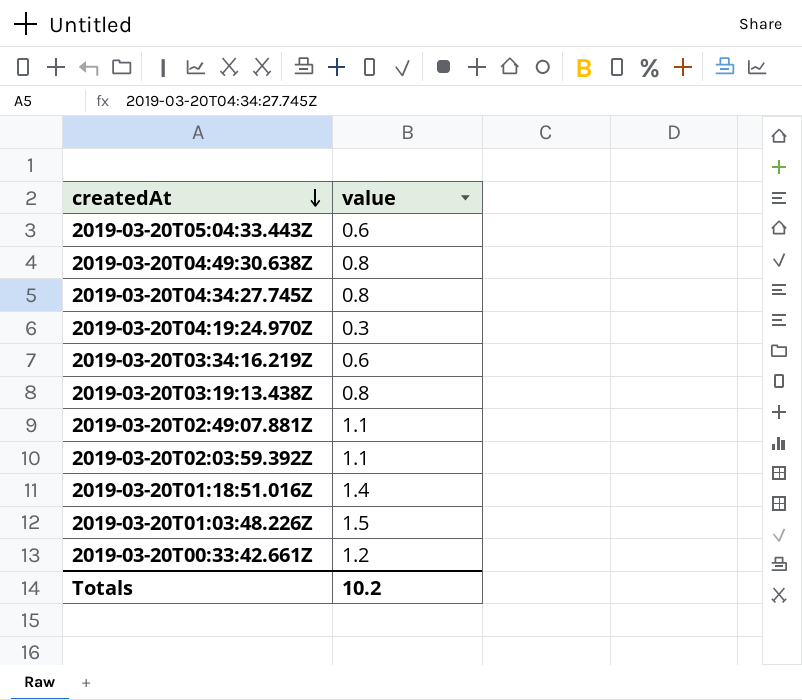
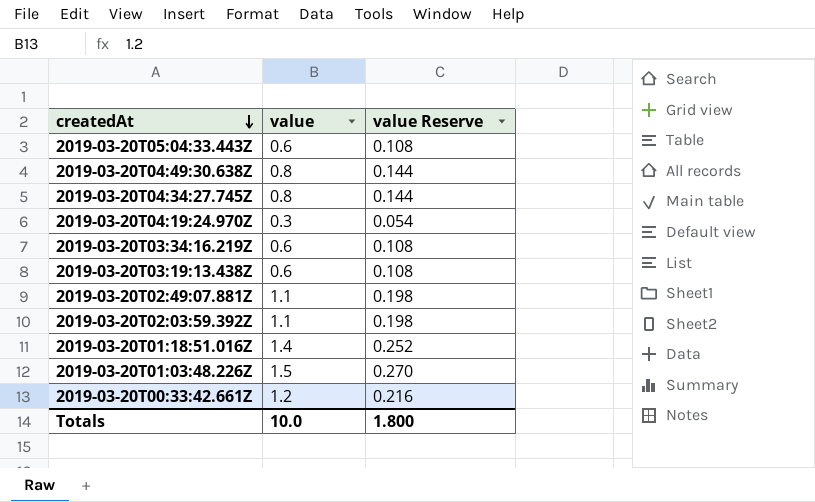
column value Reserve | formula: none -> [value] * 0.18
2019-03-20T03:19:13.438Z | value: 0.8 -> 0.6
Totals | value: 10.2 -> 10.0

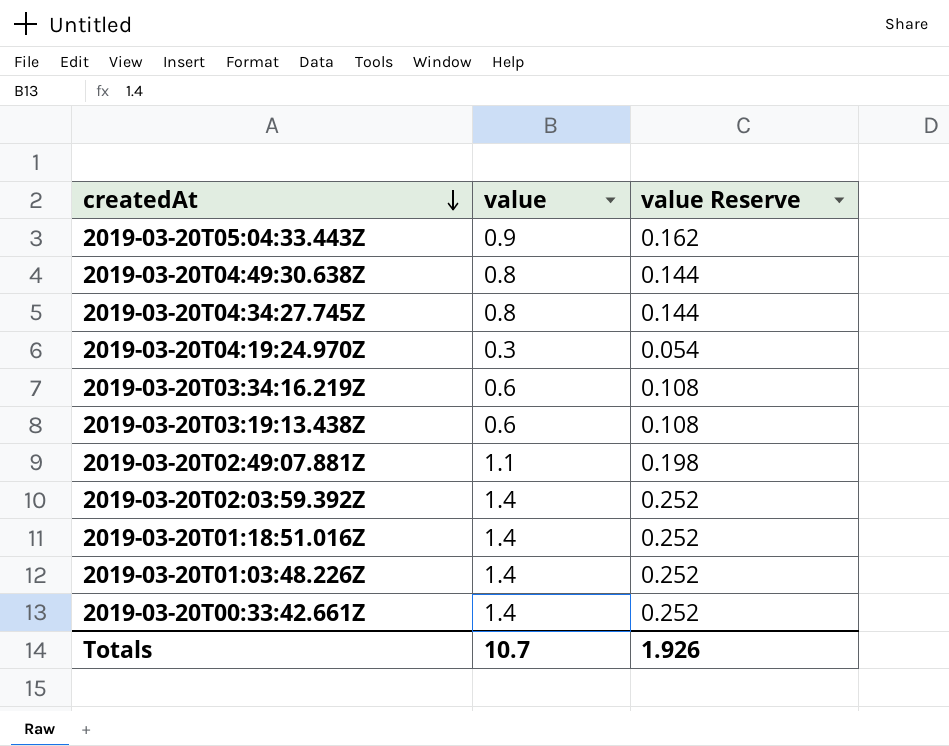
2019-03-20T05:04:33.443Z | value: 0.6 -> 0.9
2019-03-20T05:04:33.443Z | value Reserve: 0.108 -> 0.162
2019-03-20T02:03:59.392Z | value: 1.1 -> 1.4
2019-03-20T02:03:59.392Z | value Reserve: 0.198 -> 0.252
2019-03-20T01:03:48.226Z | value: 1.5 -> 1.4
2019-03-20T01:03:48.226Z | value Reserve: 0.270 -> 0.252
2019-03-20T00:33:42.661Z | value: 1.2 -> 1.4
2019-03-20T00:33:42.661Z | value Reserve: 0.216 -> 0.252
Totals | value: 10.0 -> 10.7
Totals | value Reserve: 1.800 -> 1.926

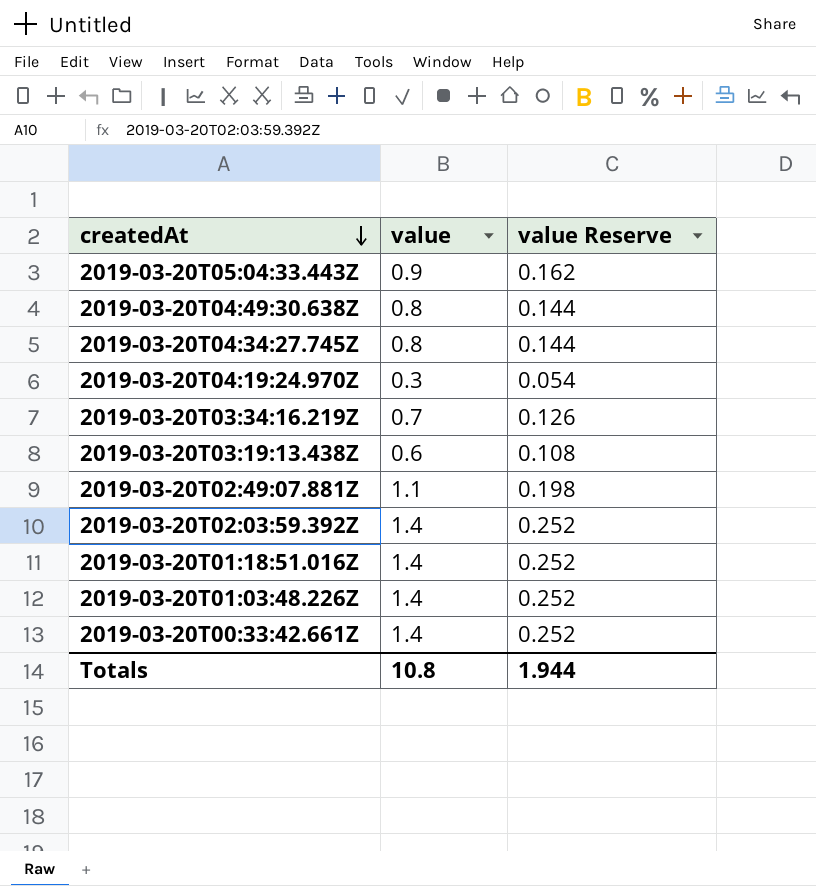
2019-03-20T03:34:16.219Z | value: 0.6 -> 0.7
2019-03-20T03:34:16.219Z | value Reserve: 0.108 -> 0.126
Totals | value: 10.7 -> 10.8
Totals | value Reserve: 1.926 -> 1.944

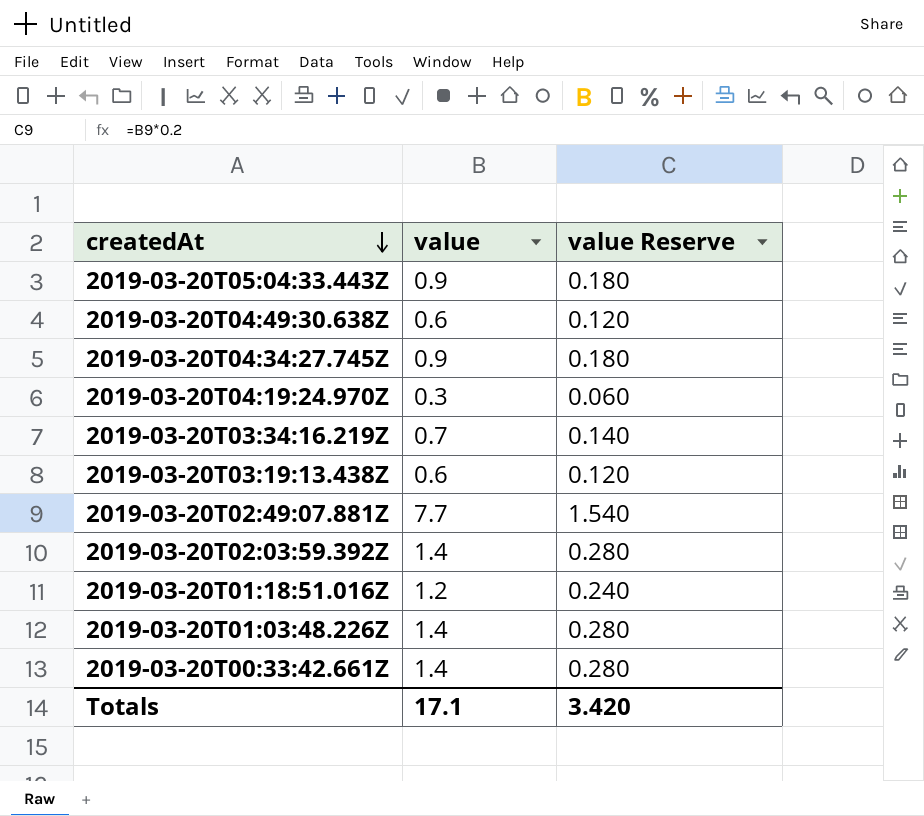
column value Reserve | formula: [value] * 0.18 -> [value] * 0.2
2019-03-20T04:49:30.638Z | value: 0.8 -> 0.6
2019-03-20T04:34:27.745Z | value: 0.8 -> 0.9
2019-03-20T02:49:07.881Z | value: 1.1 -> 7.7
2019-03-20T01:18:51.016Z | value: 1.4 -> 1.2
Totals | value: 10.8 -> 17.1
Totals | value Reserve: 1.944 -> 3.420

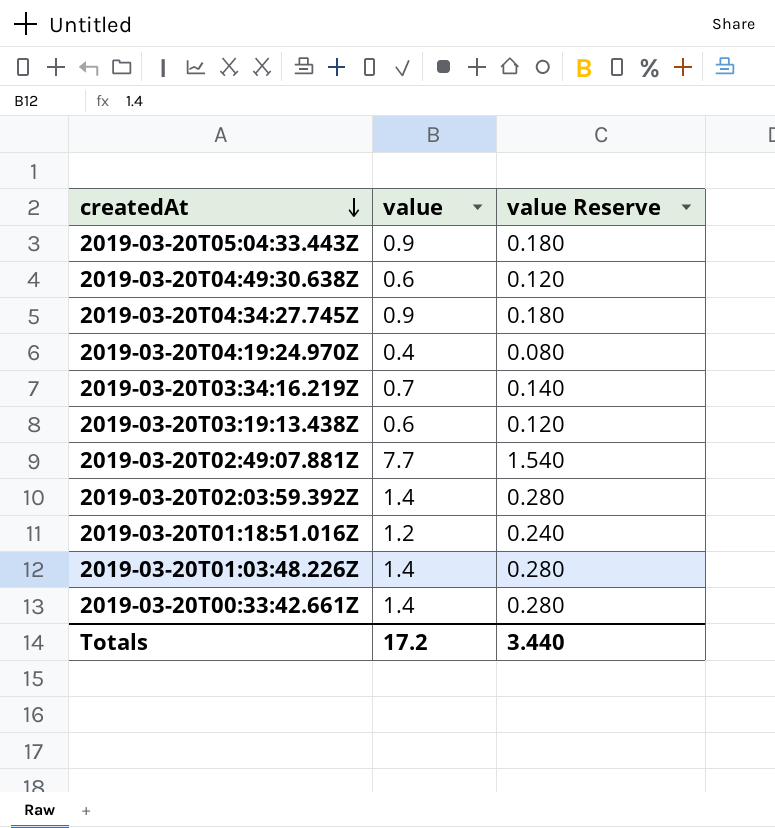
2019-03-20T04:19:24.970Z | value: 0.3 -> 0.4
2019-03-20T04:19:24.970Z | value Reserve: 0.060 -> 0.080
Totals | value: 17.1 -> 17.2
Totals | value Reserve: 3.420 -> 3.440

